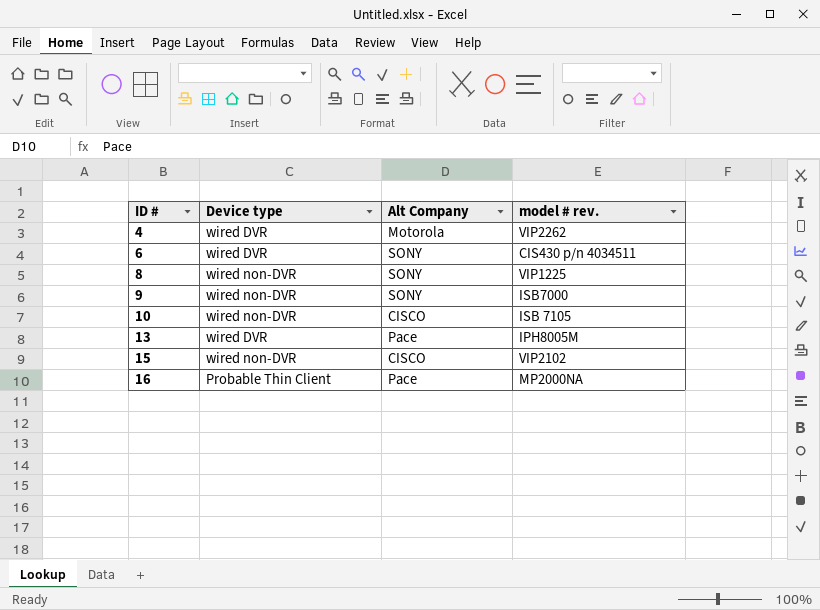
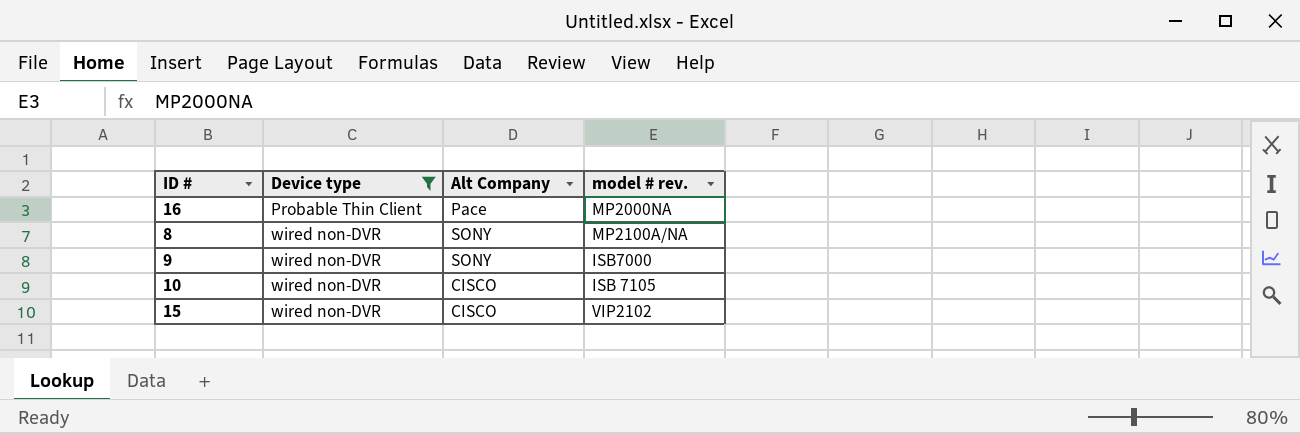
filter: none -> Device type != wired DVR
row order: ID # ascending -> Device type ascending
8 | model # rev.: VIP1225 -> MP2100A/NA

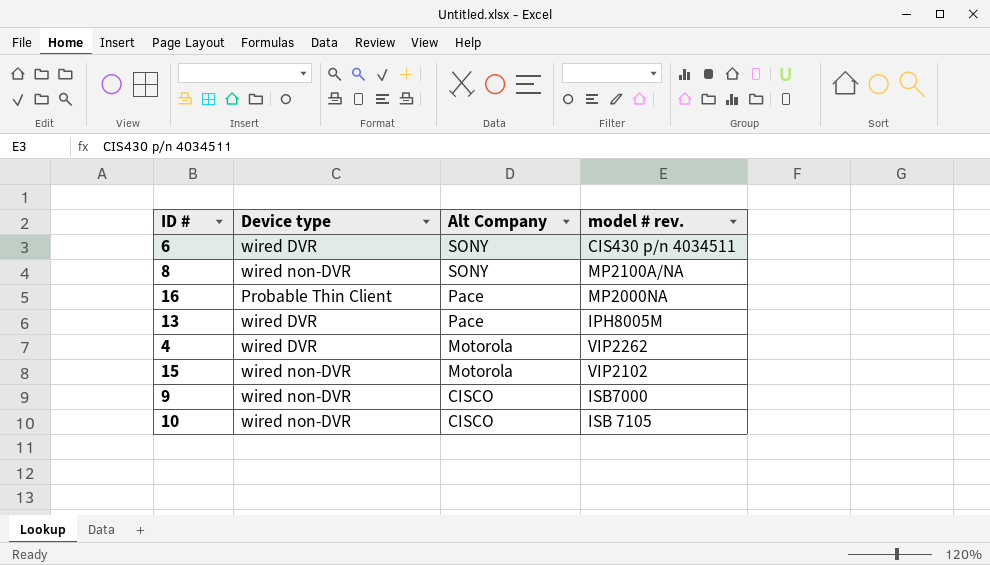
filter: Device type != wired DVR -> none
row order: Device type ascending -> Alt Company descending
15 | Alt Company: CISCO -> Motorola
9 | Alt Company: SONY -> CISCO

